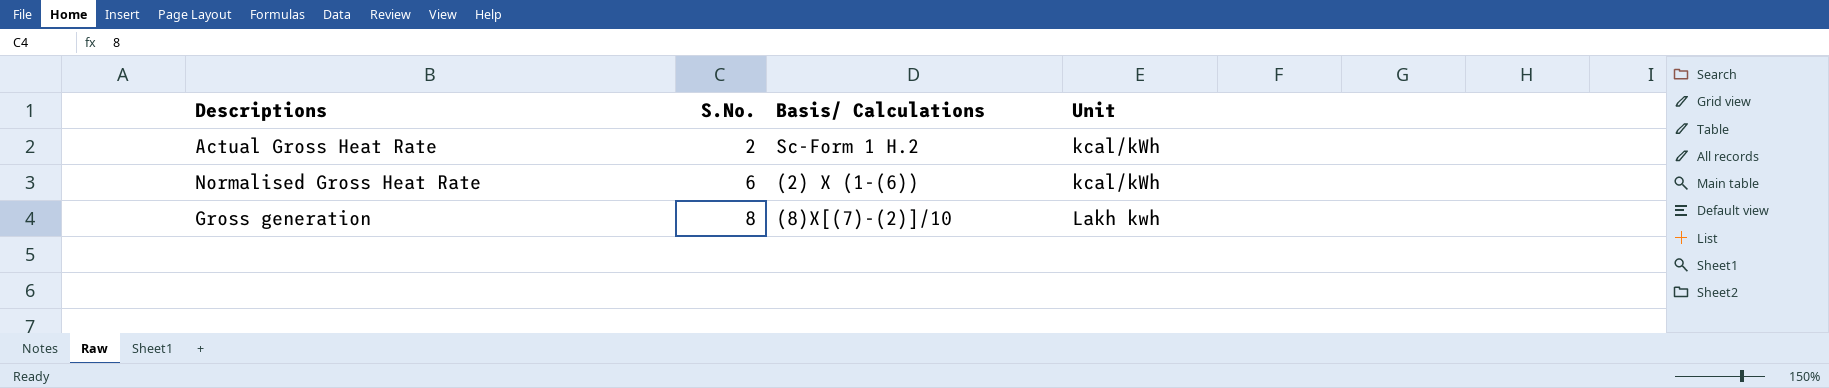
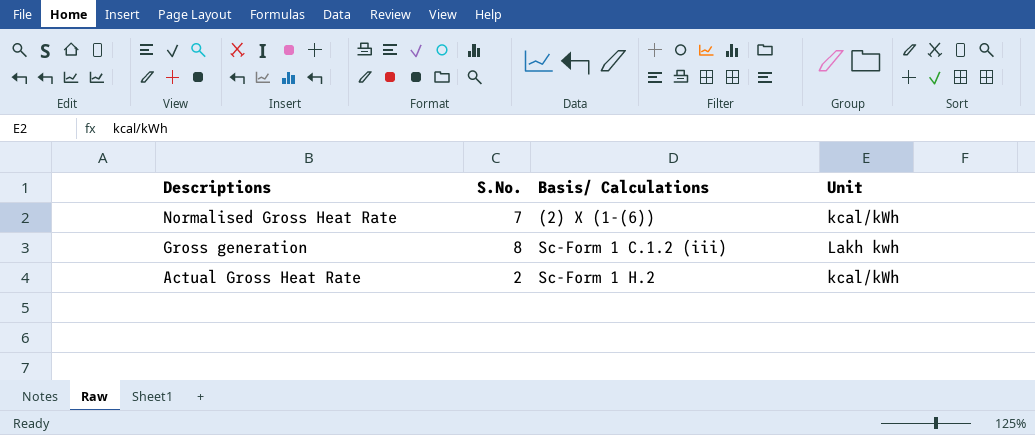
row order: S.No. ascending -> Descriptions descending
Normalised Gross Heat Rate | S.No.: 6 -> 7
Gross generation | Basis/ Calculations: (8)X[(7)-(2)]/10 -> Sc-Form 1 C.1.2 (iii)

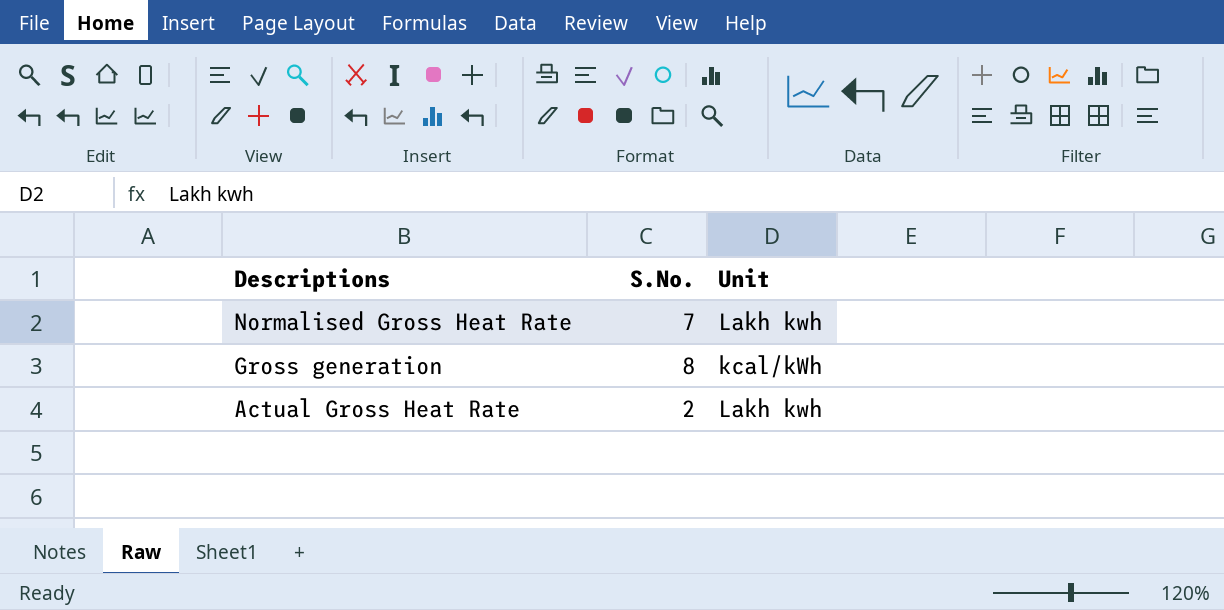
column Basis/ Calculations | position: 3 -> none
Normalised Gross Heat Rate | Unit: kcal/kWh -> Lakh kwh
Gross generation | Unit: Lakh kwh -> kcal/kWh
Actual Gross Heat Rate | Unit: kcal/kWh -> Lakh kwh

